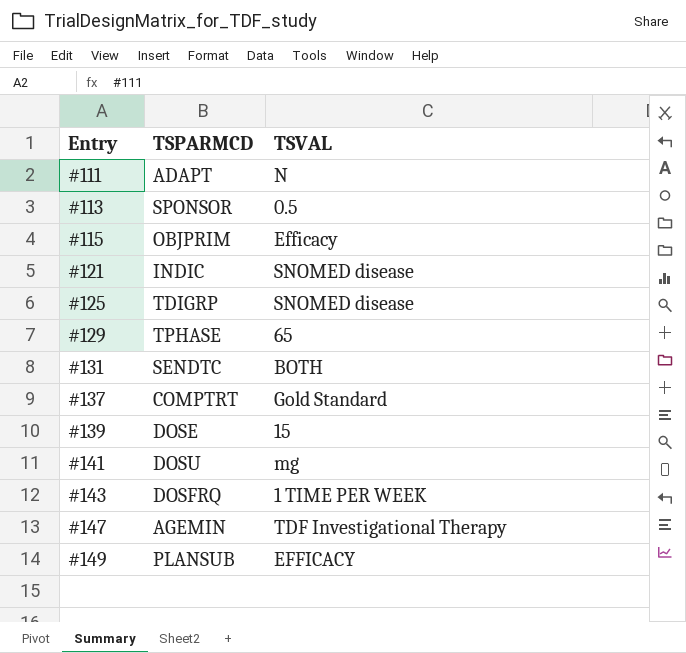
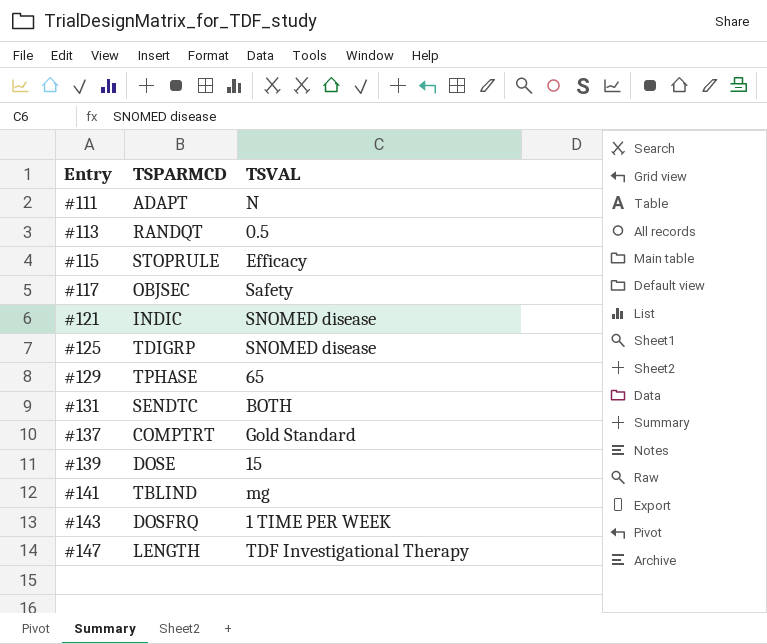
row #149: PLANSUB | EFFICACY -> none
#113 | TSPARMCD: SPONSOR -> RANDQT
#115 | TSPARMCD: OBJPRIM -> STOPRULE
row #117: none -> OBJSEC | Safety
#141 | TSPARMCD: DOSU -> TBLIND
#147 | TSPARMCD: AGEMIN -> LENGTH

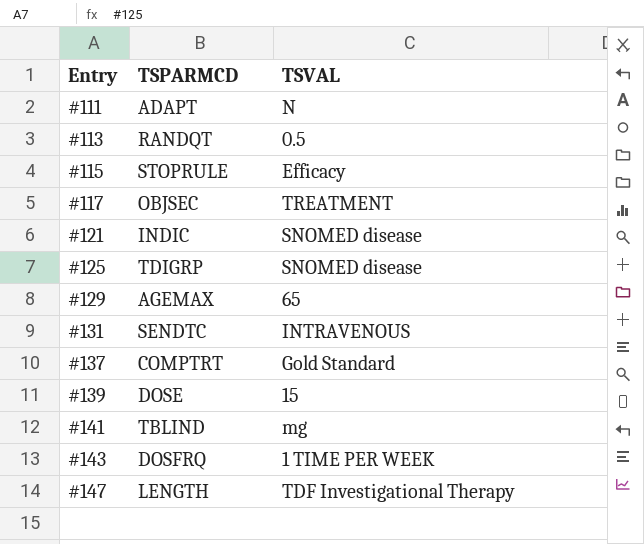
#117 | TSVAL: Safety -> TREATMENT
#129 | TSPARMCD: TPHASE -> AGEMAX
#131 | TSVAL: BOTH -> INTRAVENOUS

